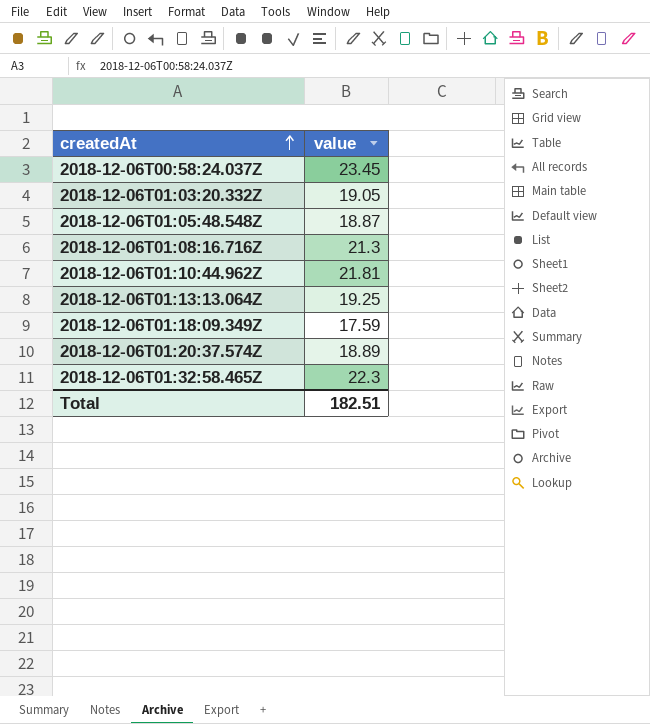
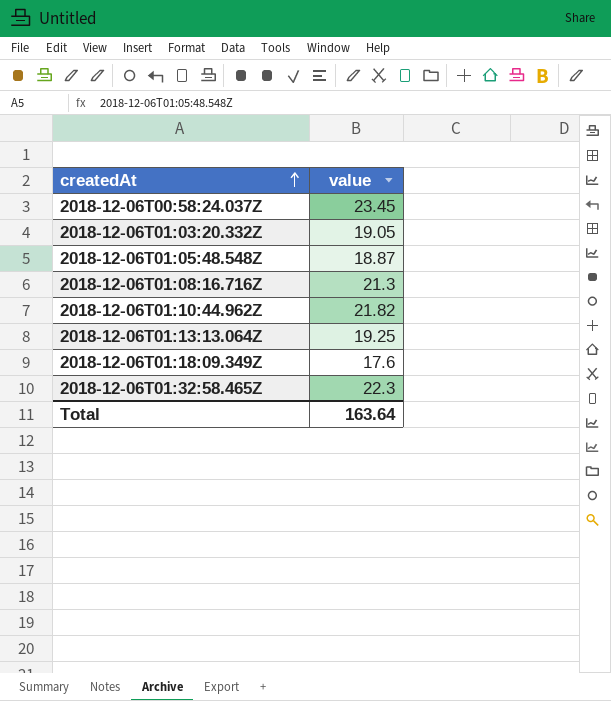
row 2018-12-06T01:20:37.574Z: 18.89 -> none
2018-12-06T01:10:44.962Z | value: 21.81 -> 21.82
2018-12-06T01:18:09.349Z | value: 17.59 -> 17.6
Total | value: 182.51 -> 163.64

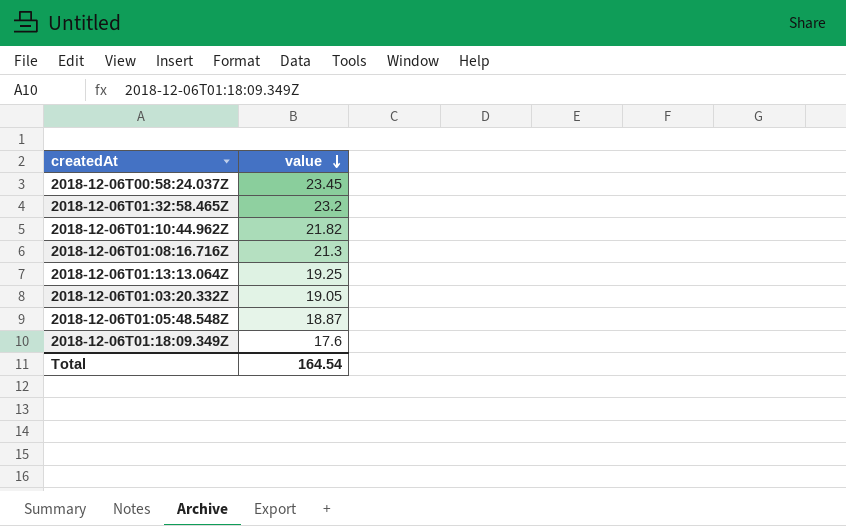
row order: createdAt ascending -> value descending
2018-12-06T01:32:58.465Z | value: 22.3 -> 23.2
Total | value: 163.64 -> 164.54

